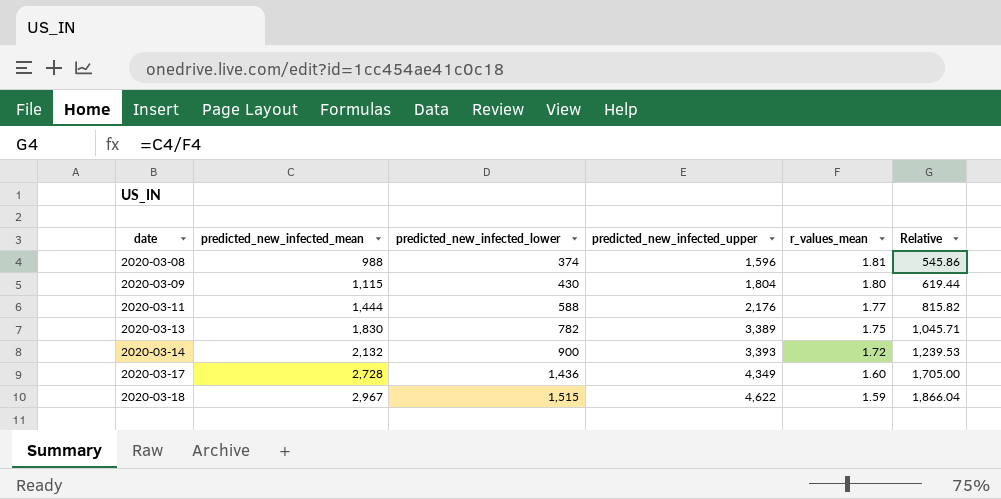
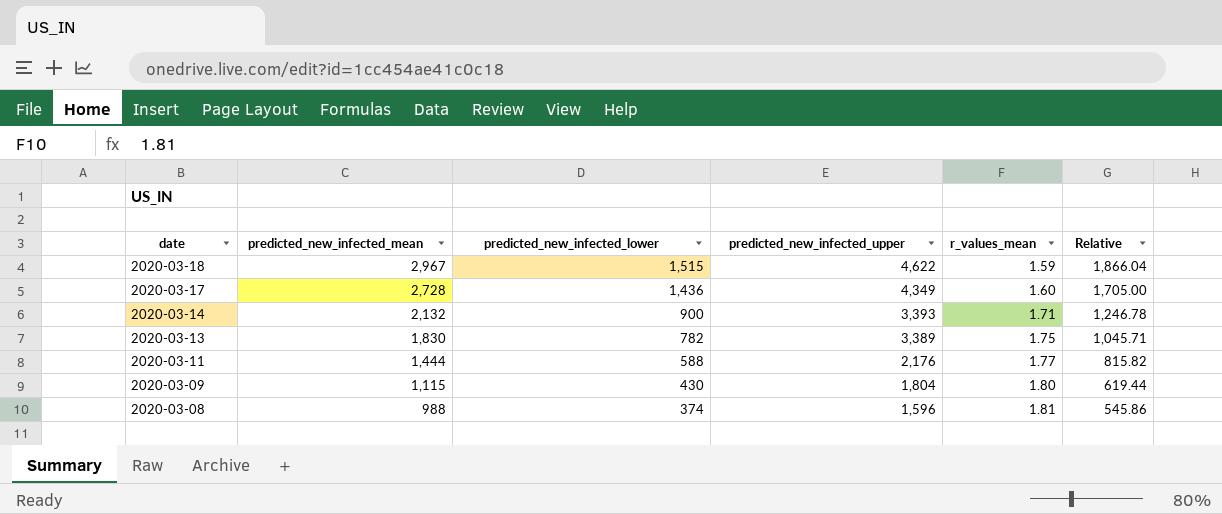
row order: date ascending -> date descending
2020-03-14 | r_values_mean: 1.72 -> 1.71
2020-03-14 | Relative: 1,239.53 -> 1,246.78

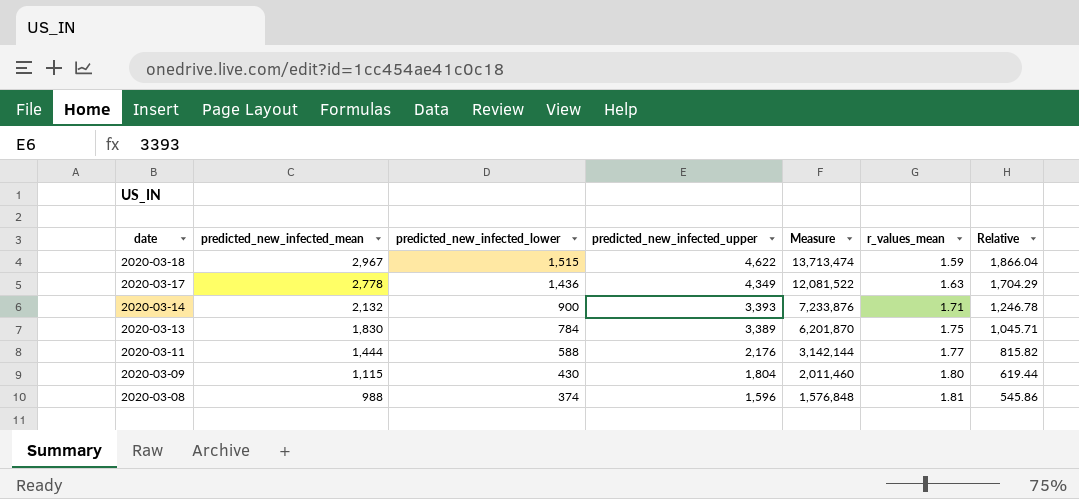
column Measure | formula: none -> [predicted_new_infected_mean] * [predicted_new_infected_upper]
2020-03-17 | predicted_new_infected_mean: 2,728 -> 2,778
2020-03-17 | r_values_mean: 1.60 -> 1.63
2020-03-17 | Relative: 1,705.00 -> 1,704.29
2020-03-13 | predicted_new_infected_lower: 782 -> 784

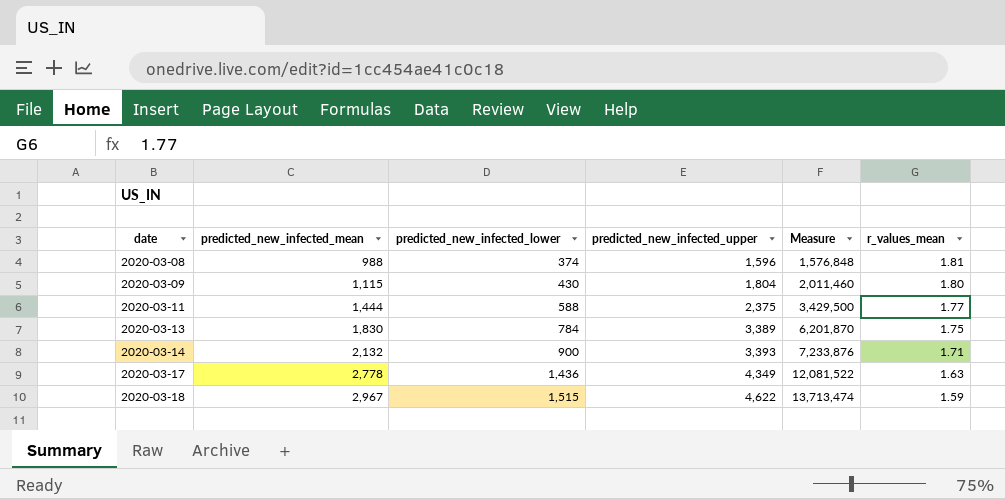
row order: date descending -> date ascending
column Relative | formula: [predicted_new_infected_mean] / [r_values_mean] -> none
2020-03-11 | predicted_new_infected_upper: 2,176 -> 2,375
2020-03-11 | Measure: 3,142,144 -> 3,429,500

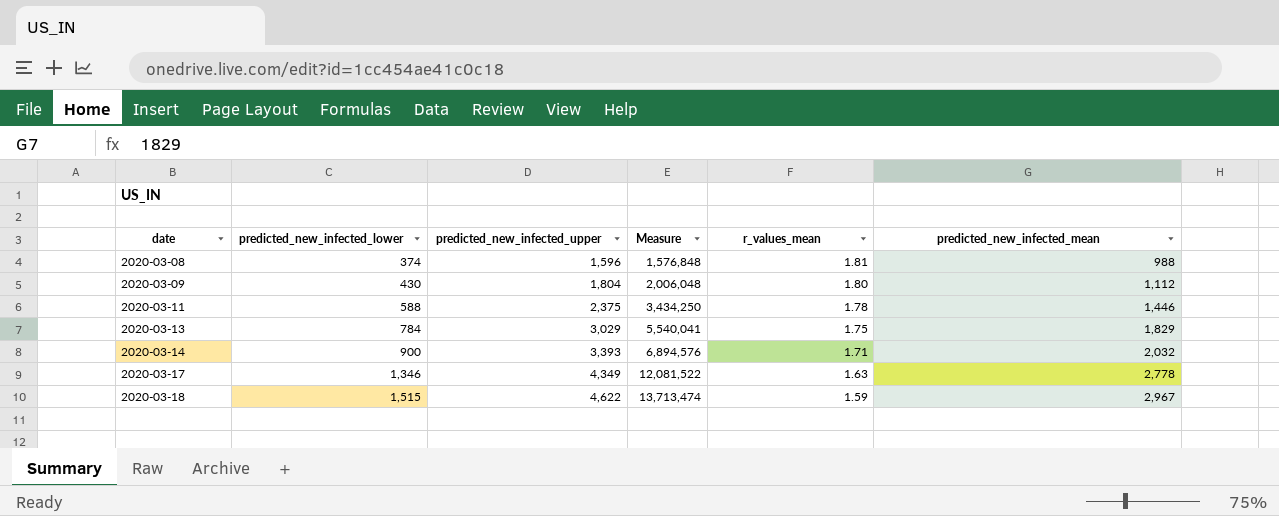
column predicted_new_infected_mean | position: 2 -> 6
2020-03-09 | Measure: 2,011,460 -> 2,006,048
2020-03-09 | predicted_new_infected_mean: 1,115 -> 1,112
2020-03-11 | Measure: 3,429,500 -> 3,434,250
2020-03-11 | r_values_mean: 1.77 -> 1.78
2020-03-11 | predicted_new_infected_mean: 1,444 -> 1,446
2020-03-13 | predicted_new_infected_upper: 3,389 -> 3,029
2020-03-13 | Measure: 6,201,870 -> 5,540,041
2020-03-13 | predicted_new_infected_mean: 1,830 -> 1,829
2020-03-14 | Measure: 7,233,876 -> 6,894,576
2020-03-14 | predicted_new_infected_mean: 2,132 -> 2,032
2020-03-17 | predicted_new_infected_lower: 1,436 -> 1,346

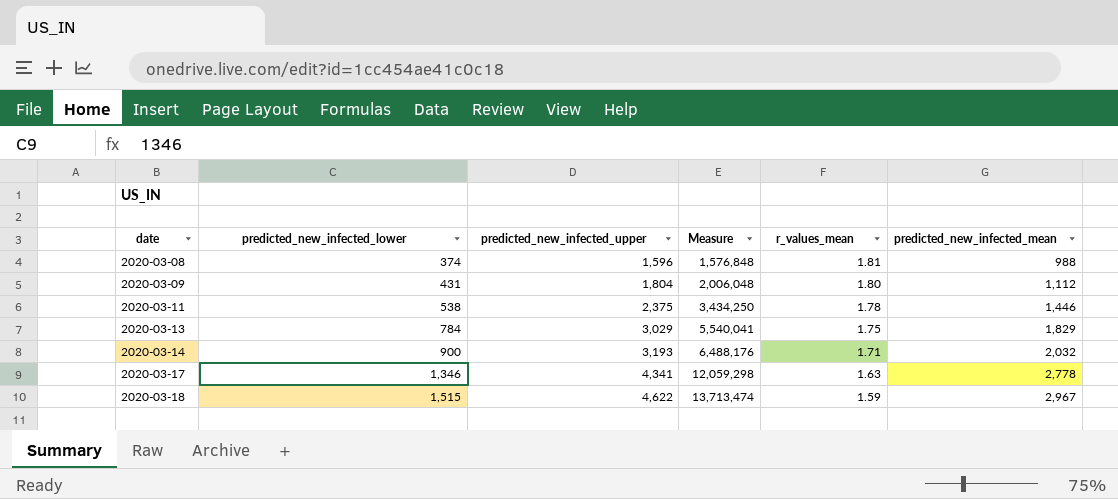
2020-03-09 | predicted_new_infected_lower: 430 -> 431
2020-03-11 | predicted_new_infected_lower: 588 -> 538
2020-03-14 | predicted_new_infected_upper: 3,393 -> 3,193
2020-03-14 | Measure: 6,894,576 -> 6,488,176
2020-03-17 | predicted_new_infected_upper: 4,349 -> 4,341
2020-03-17 | Measure: 12,081,522 -> 12,059,298

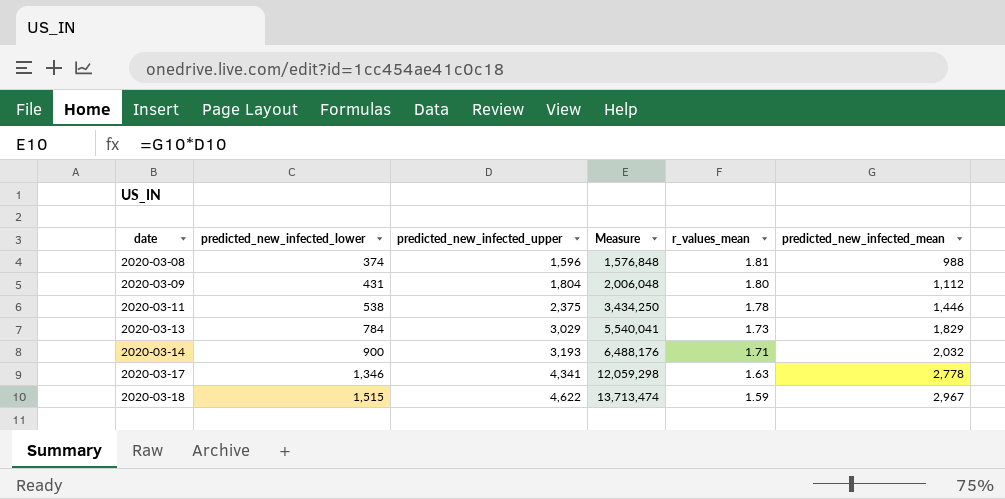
2020-03-13 | r_values_mean: 1.75 -> 1.73

